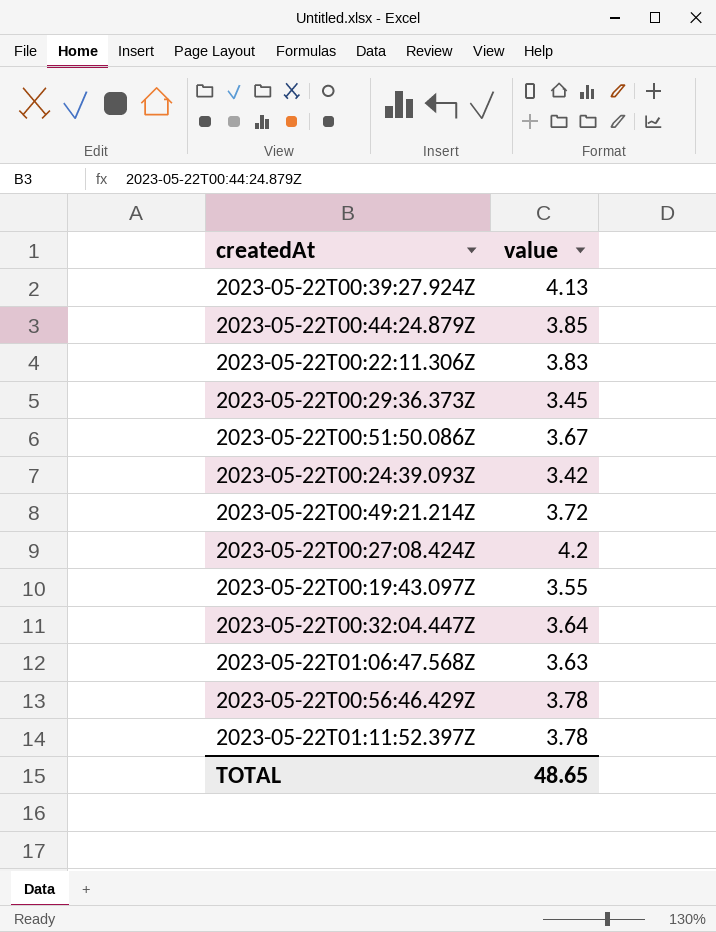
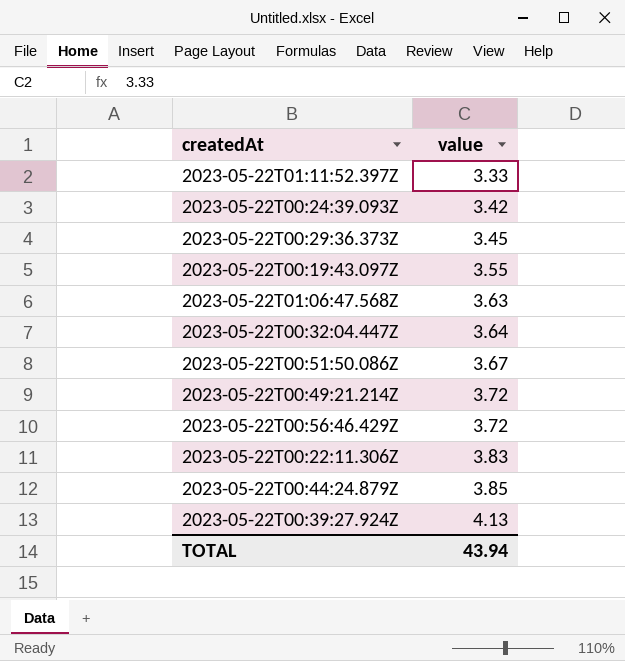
row order: none -> value ascending
row 2023-05-22T00:27:08.424Z: 4.2 -> none
2023-05-22T01:11:52.397Z | value: 3.78 -> 3.33
2023-05-22T00:56:46.429Z | value: 3.78 -> 3.72
TOTAL | value: 48.65 -> 43.94

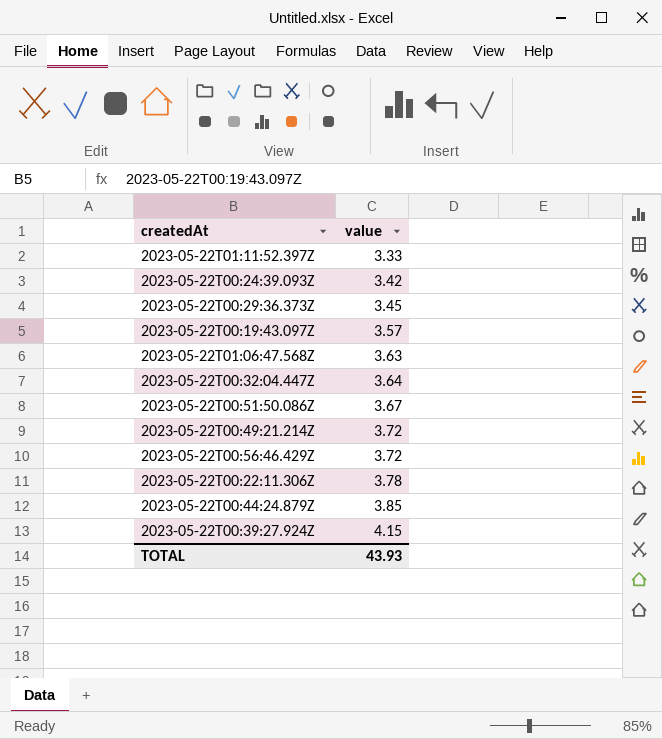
2023-05-22T00:19:43.097Z | value: 3.55 -> 3.57
2023-05-22T00:22:11.306Z | value: 3.83 -> 3.78
2023-05-22T00:39:27.924Z | value: 4.13 -> 4.15
TOTAL | value: 43.94 -> 43.93

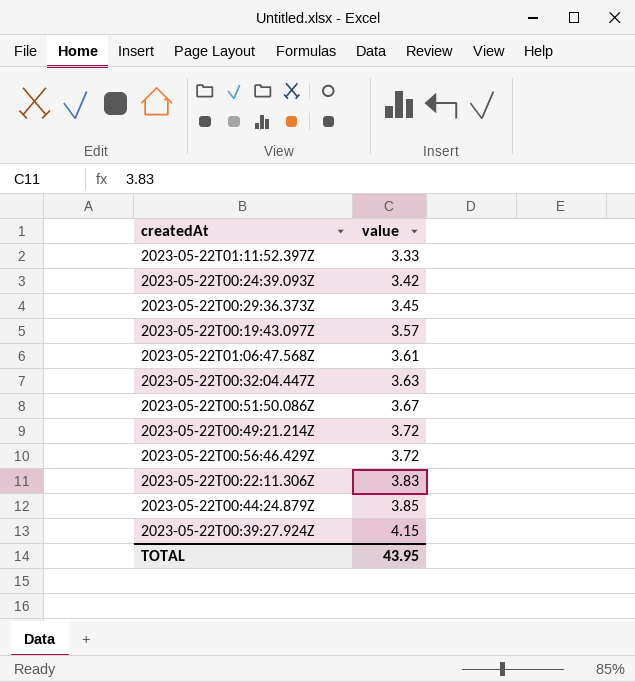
2023-05-22T01:06:47.568Z | value: 3.63 -> 3.61
2023-05-22T00:32:04.447Z | value: 3.64 -> 3.63
2023-05-22T00:22:11.306Z | value: 3.78 -> 3.83
TOTAL | value: 43.93 -> 43.95

